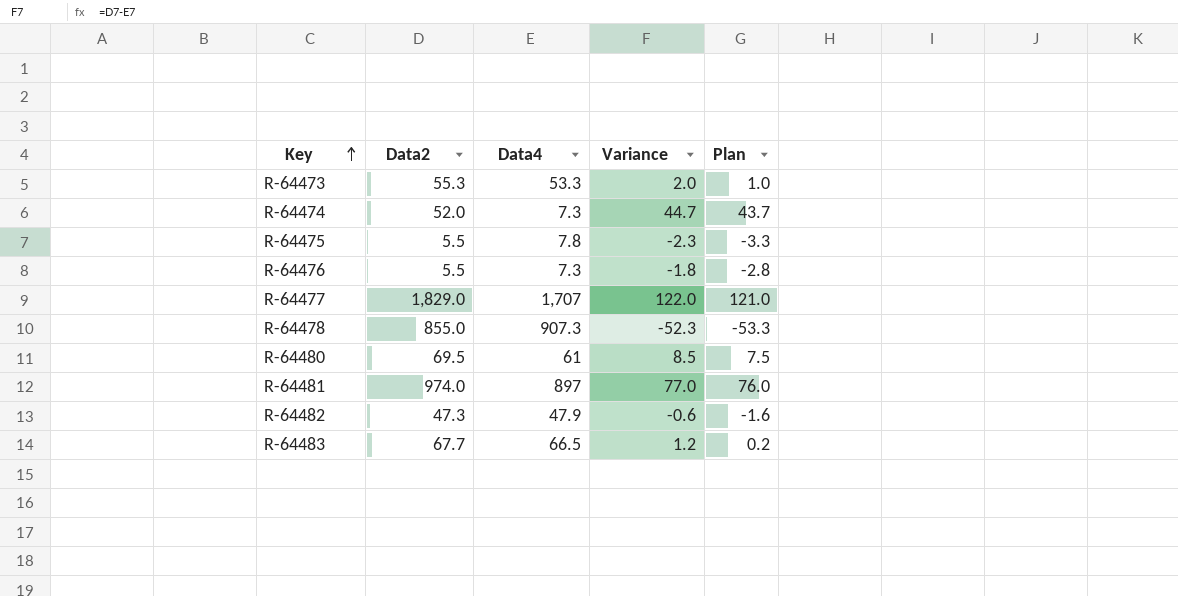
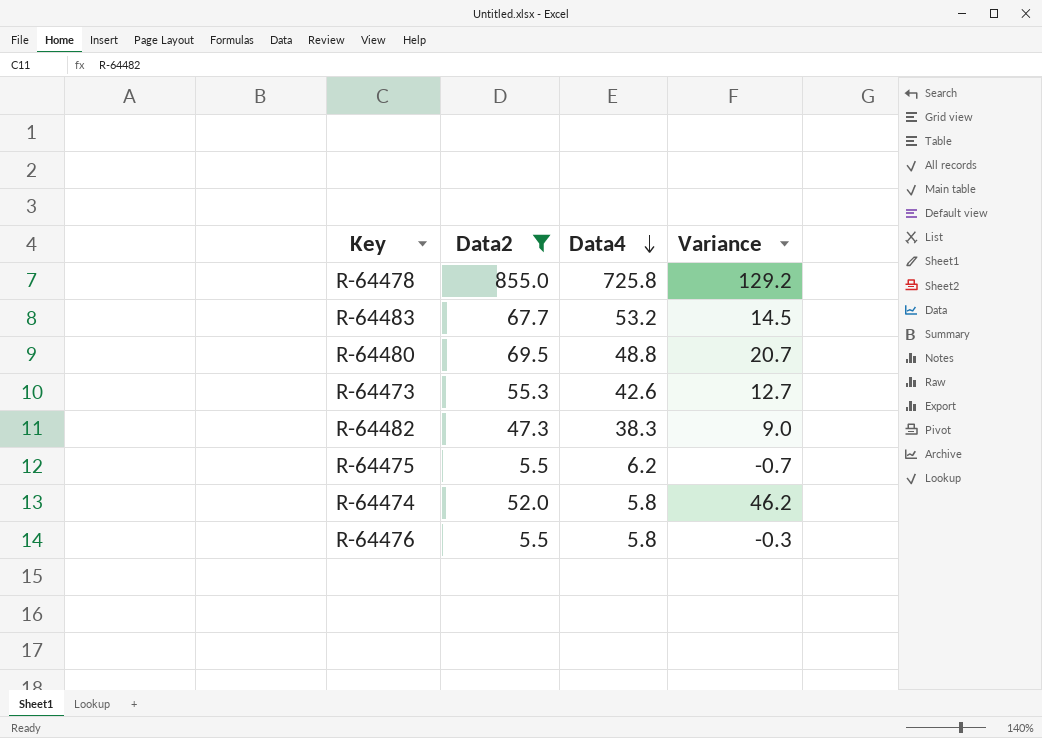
filter: none -> Data2 <= 855.0
row order: Key ascending -> Data4 descending
column Plan | formula: [Variance] - 1 -> none
R-64478 | Data4: 907.3 -> 725.8
R-64478 | Variance: -52.3 -> 129.2
R-64483 | Data4: 66.5 -> 53.2
R-64483 | Variance: 1.2 -> 14.5
R-64480 | Data4: 61 -> 48.8
R-64480 | Variance: 8.5 -> 20.7
R-64473 | Data4: 53.3 -> 42.6
R-64473 | Variance: 2.0 -> 12.7
R-64482 | Data4: 47.9 -> 38.3
R-64482 | Variance: -0.6 -> 9.0
R-64475 | Data4: 7.8 -> 6.2
R-64475 | Variance: -2.3 -> -0.7
R-64474 | Data4: 7.3 -> 5.8
R-64474 | Variance: 44.7 -> 46.2
R-64476 | Data4: 7.3 -> 5.8
R-64476 | Variance: -1.8 -> -0.3

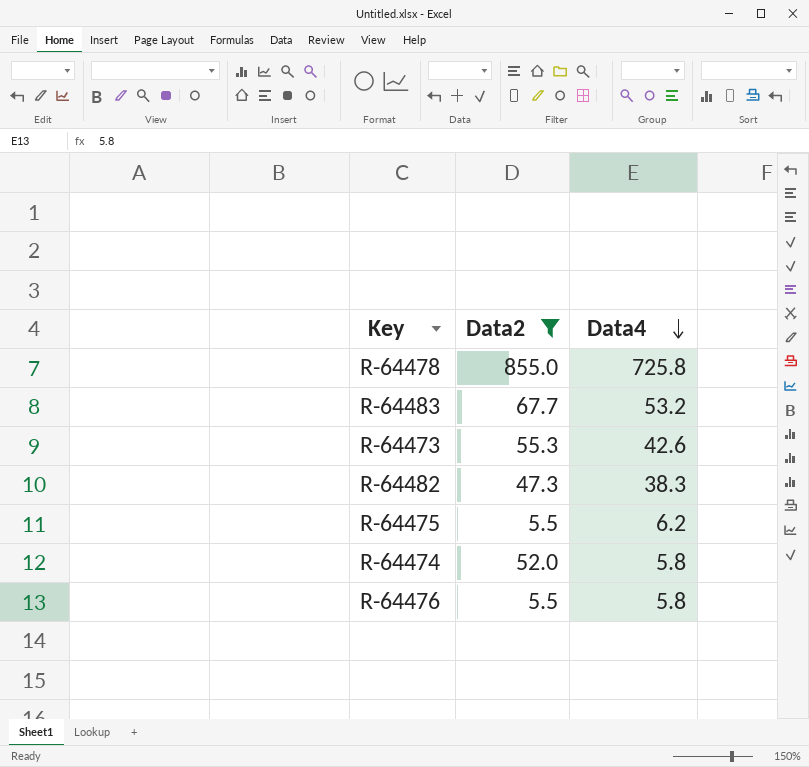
column Variance | formula: [Data2] - [Data4] -> none
row R-64480: 69.5 | 48.8 | 20.7 -> none

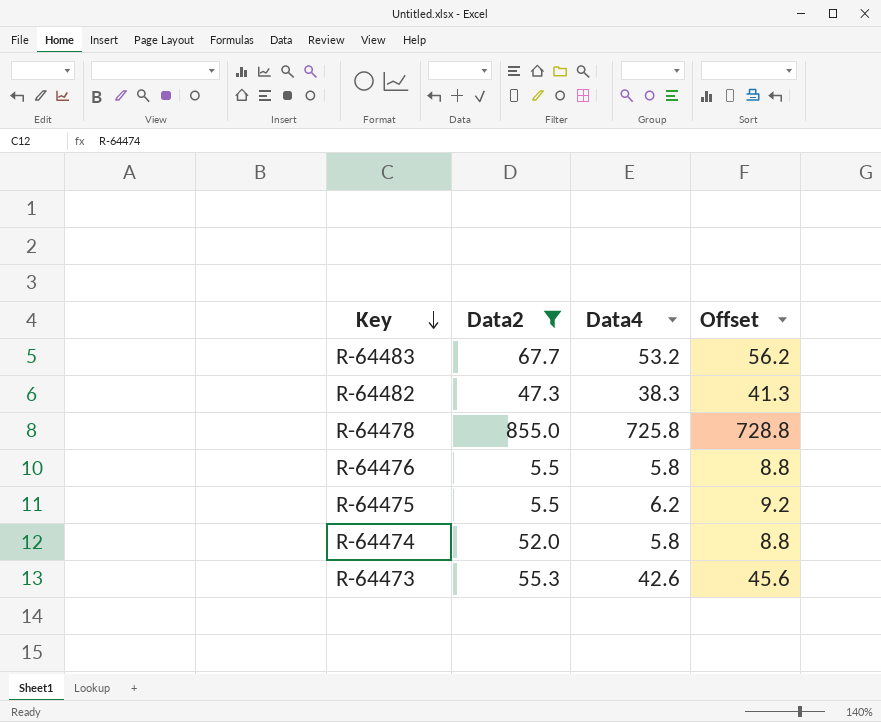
row order: Data4 descending -> Key descending
column Offset | formula: none -> [Data4] + 3

